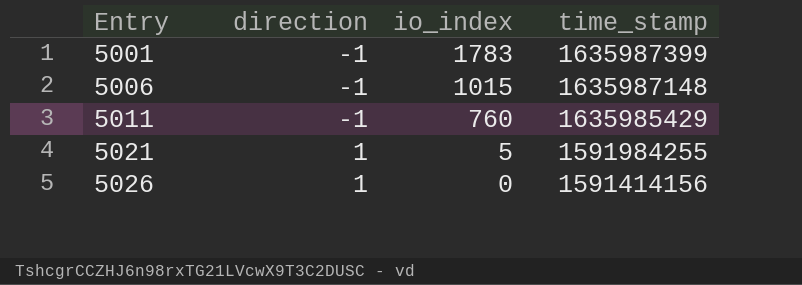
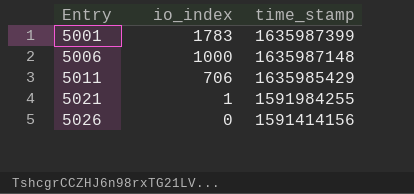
column direction | position: 2 -> none
5006 | io_index: 1015 -> 1000
5011 | io_index: 760 -> 706
5021 | io_index: 5 -> 1

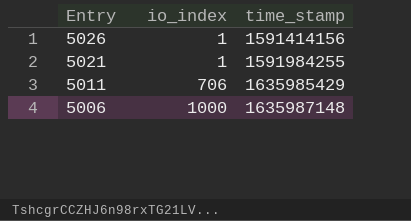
row order: Entry ascending -> Entry descending
row 5001: 1783 | 1635987399 -> none
5026 | io_index: 0 -> 1

